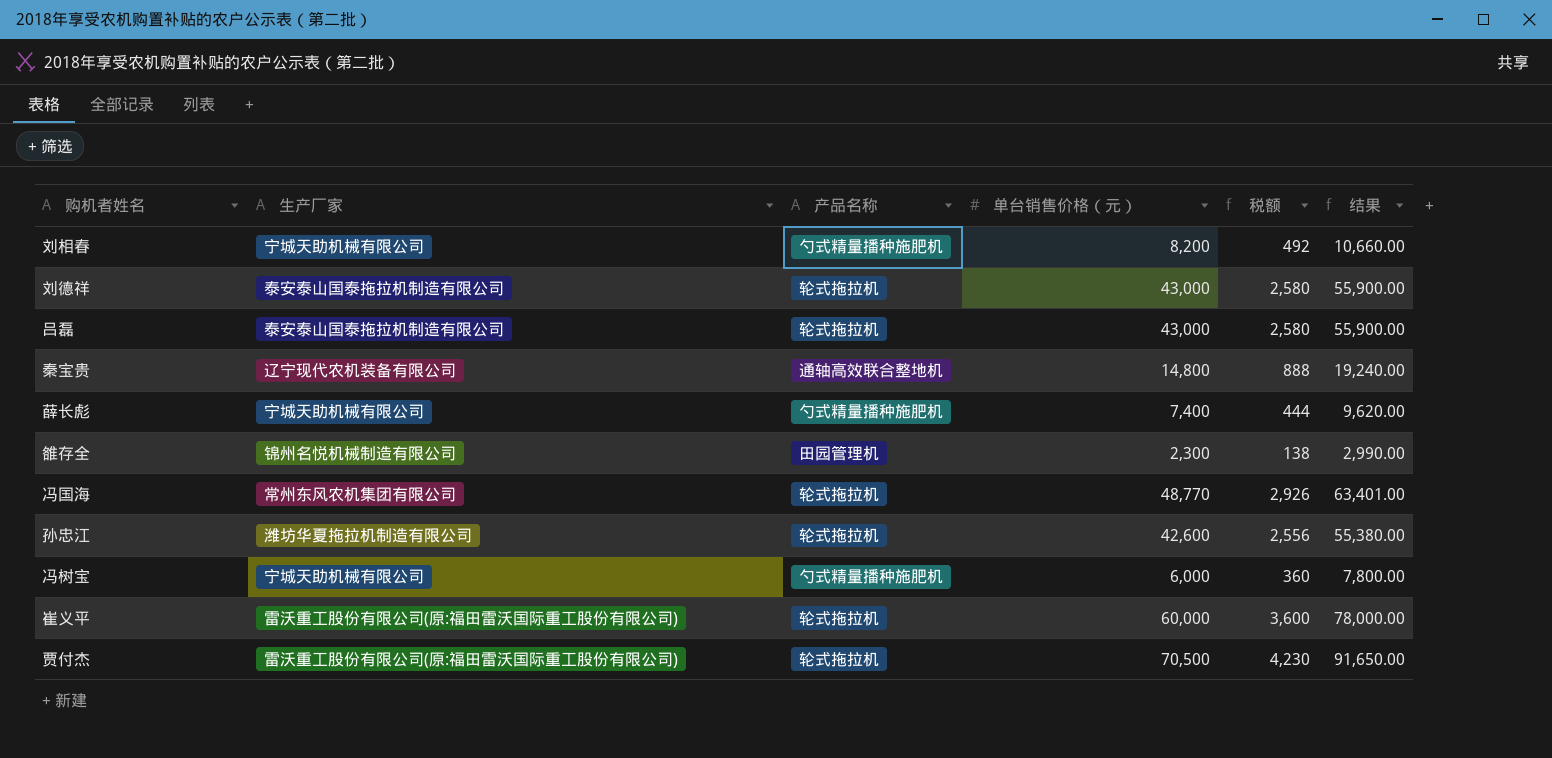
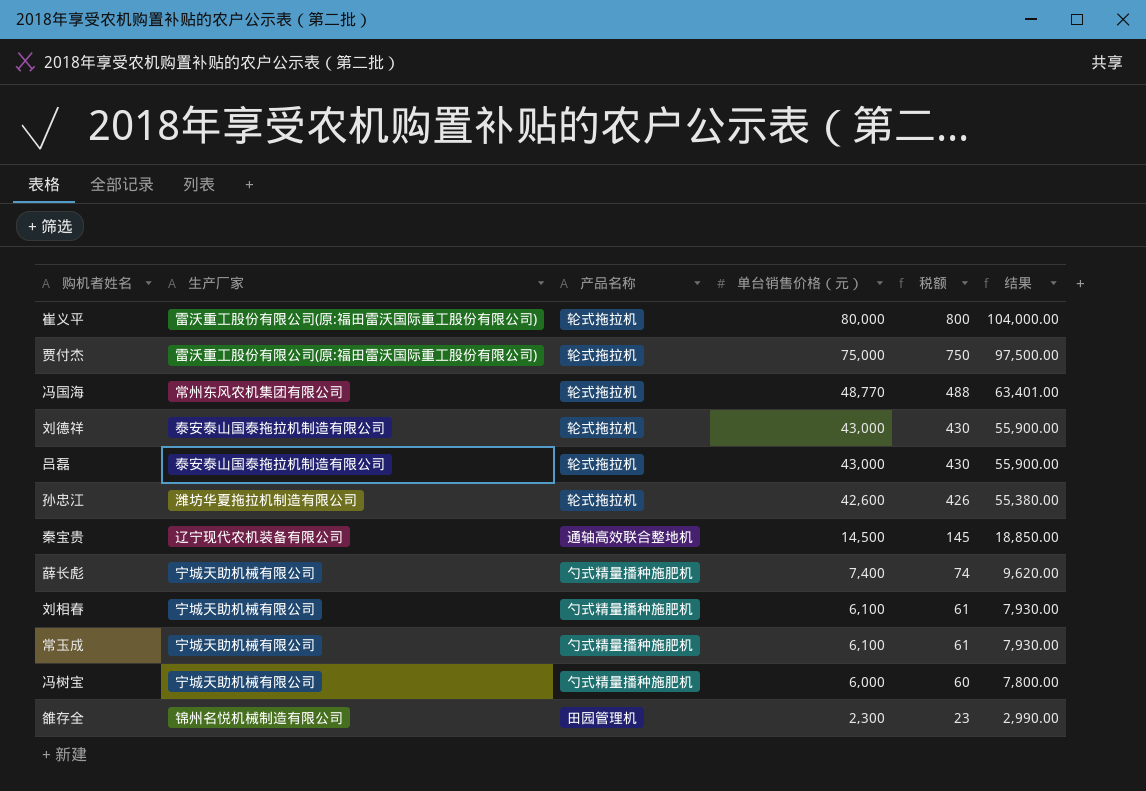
row order: none -> 单台销售价格（元） descending
column 税额 | formula: [单台销售价格（元）] * 0.06 -> [单台销售价格（元）] * 0.01
崔义平 | 单台销售价格（元）: 60,000 -> 80,000
崔义平 | 结果: 78,000.00 -> 104,000.00
贾付杰 | 单台销售价格（元）: 70,500 -> 75,000
贾付杰 | 结果: 91,650.00 -> 97,500.00
秦宝贵 | 单台销售价格（元）: 14,800 -> 14,500
秦宝贵 | 结果: 19,240.00 -> 18,850.00
刘相春 | 单台销售价格（元）: 8,200 -> 6,100
刘相春 | 结果: 10,660.00 -> 7,930.00
row 常玉成: none -> 宁城天助机械有限公司 | 勺式精量播种施肥机 | 6,100 | 61 | 7,930.00

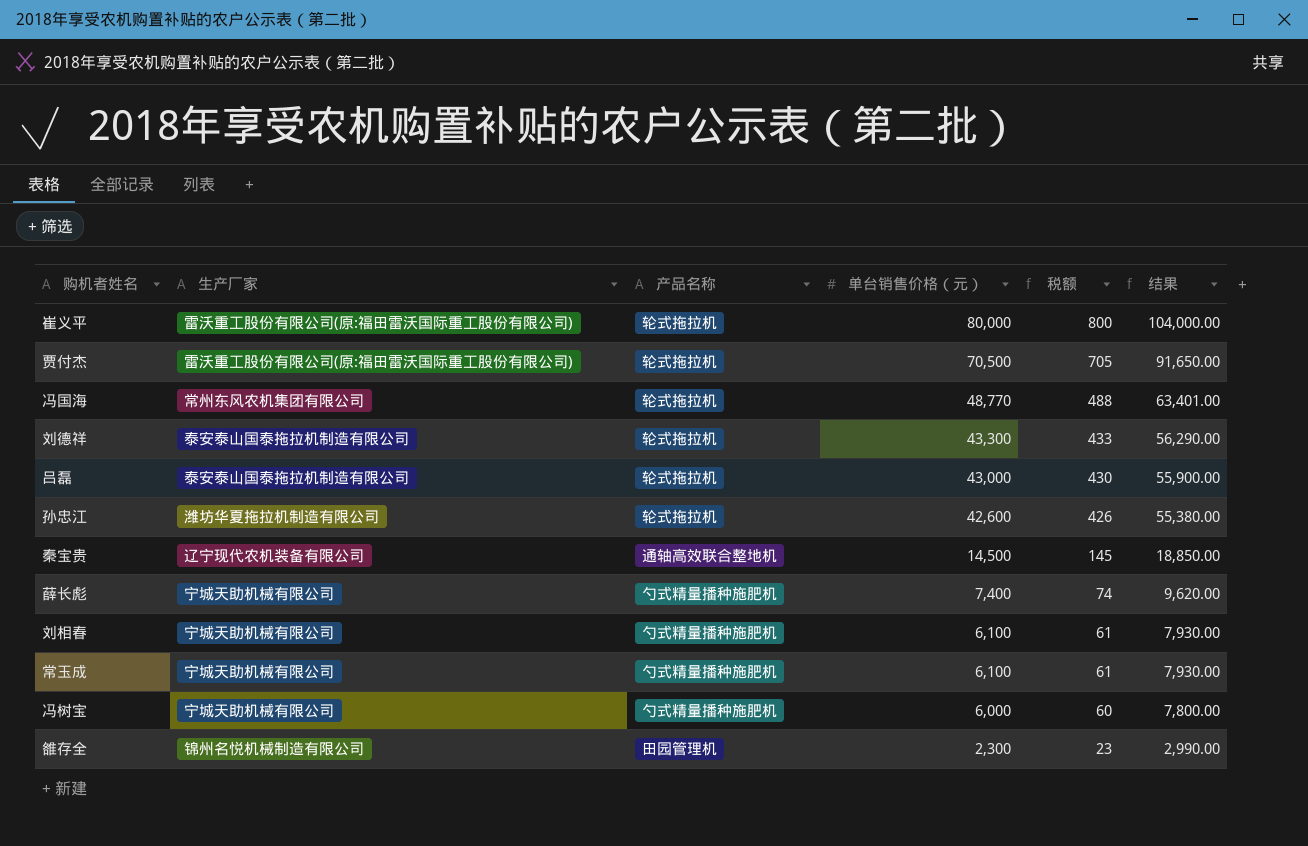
贾付杰 | 单台销售价格（元）: 75,000 -> 70,500
贾付杰 | 税额: 750 -> 705
贾付杰 | 结果: 97,500.00 -> 91,650.00
刘德祥 | 单台销售价格（元）: 43,000 -> 43,300
刘德祥 | 税额: 430 -> 433
刘德祥 | 结果: 55,900.00 -> 56,290.00

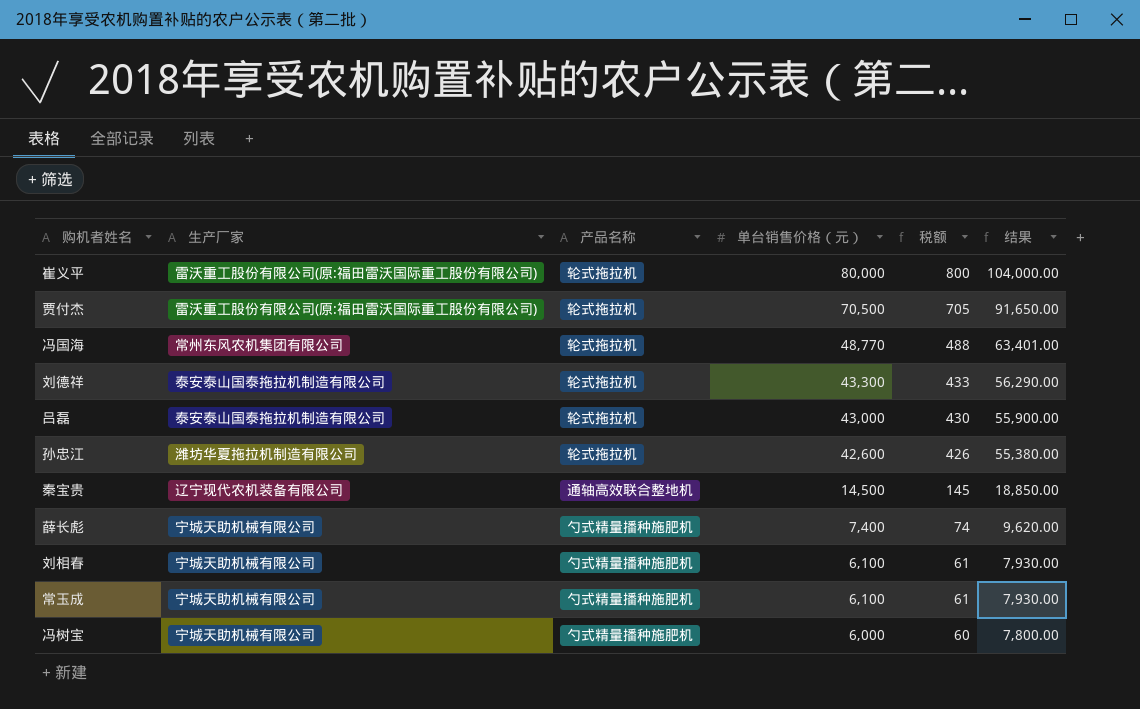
row 雒存全: 锦州名悦机械制造有限公司 | 田园管理机 | 2,300 | 23 | 2,990.00 -> none

